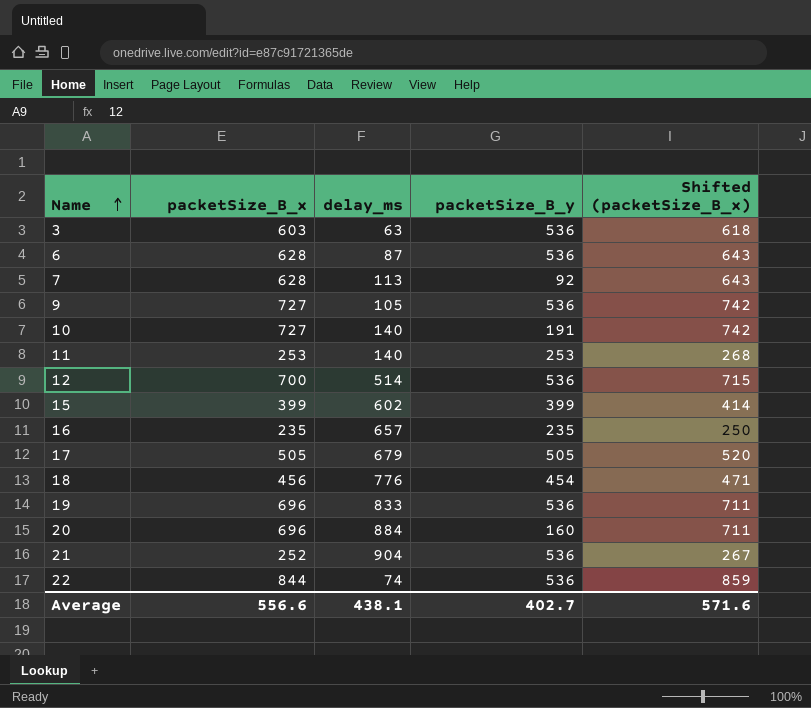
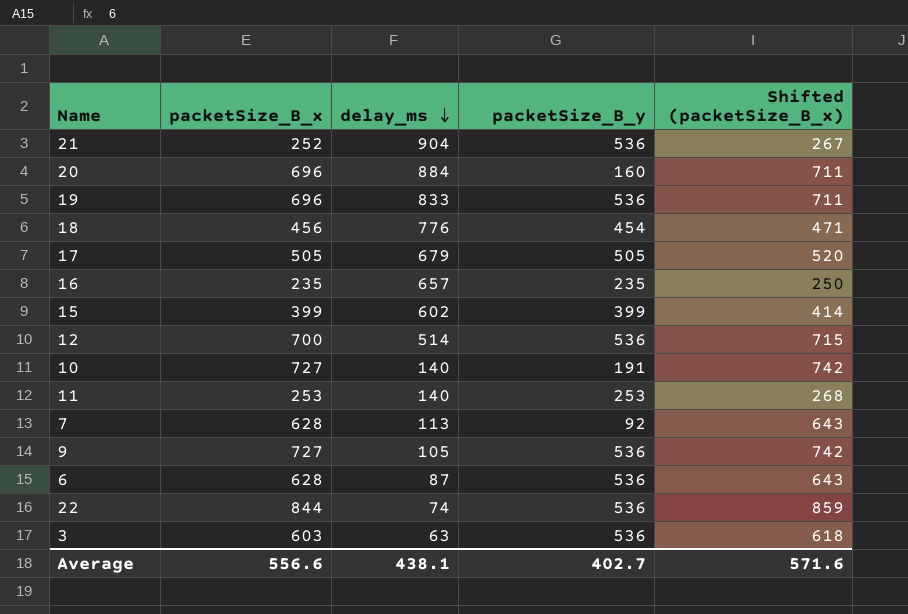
row order: Name ascending -> delay_ms descending

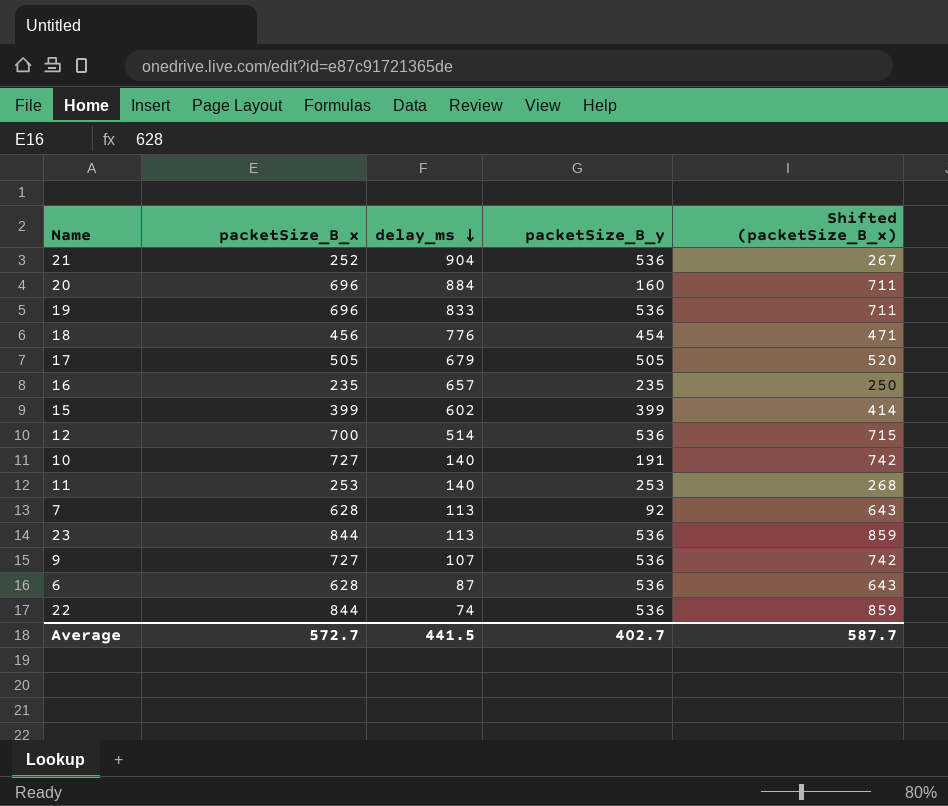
row 3: 603 | 63 | 536 | 618 -> none
row 23: none -> 844 | 113 | 536 | 859
9 | delay_ms: 105 -> 107
Average | packetSize_B_x: 556.6 -> 572.7
Average | delay_ms: 438.1 -> 441.5
Average | Shifted (packetSize_B_x): 571.6 -> 587.7

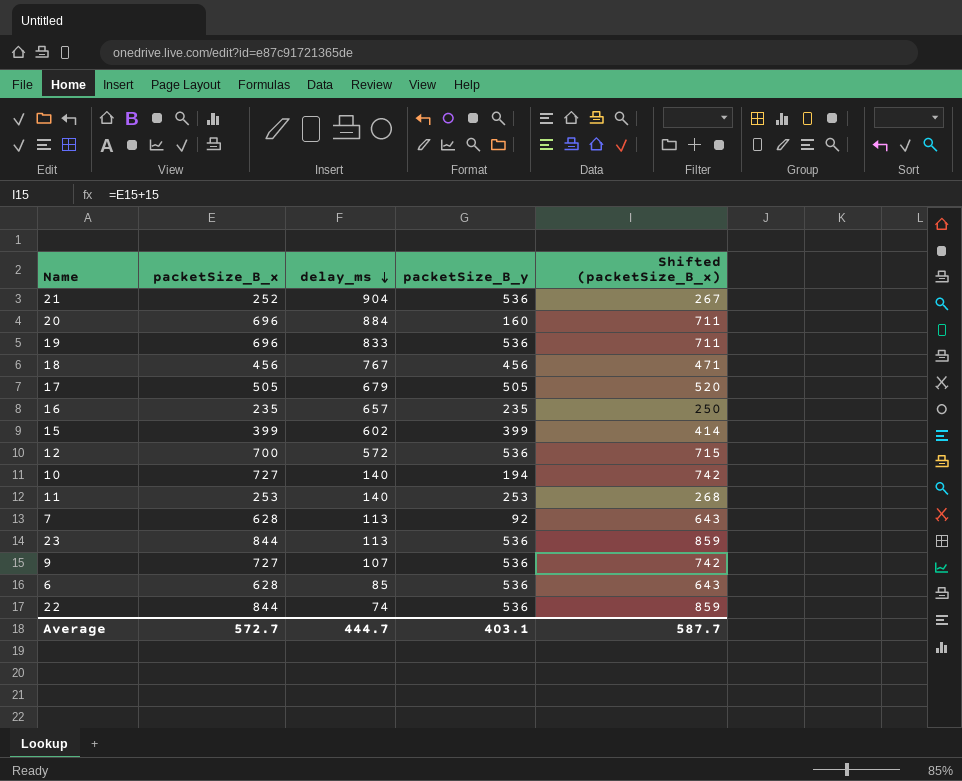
18 | delay_ms: 776 -> 767
18 | packetSize_B_y: 454 -> 456
12 | delay_ms: 514 -> 572
10 | packetSize_B_y: 191 -> 194
6 | delay_ms: 87 -> 85
Average | delay_ms: 441.5 -> 444.7
Average | packetSize_B_y: 402.7 -> 403.1

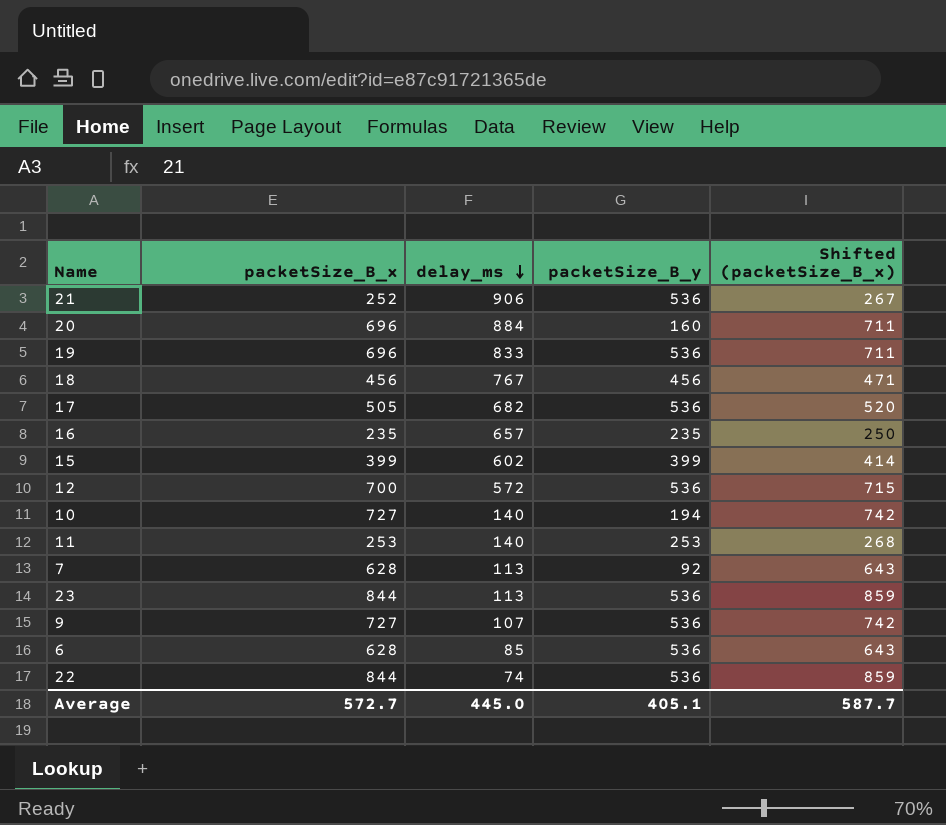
21 | delay_ms: 904 -> 906
17 | delay_ms: 679 -> 682
17 | packetSize_B_y: 505 -> 536
Average | delay_ms: 444.7 -> 445.0
Average | packetSize_B_y: 403.1 -> 405.1

